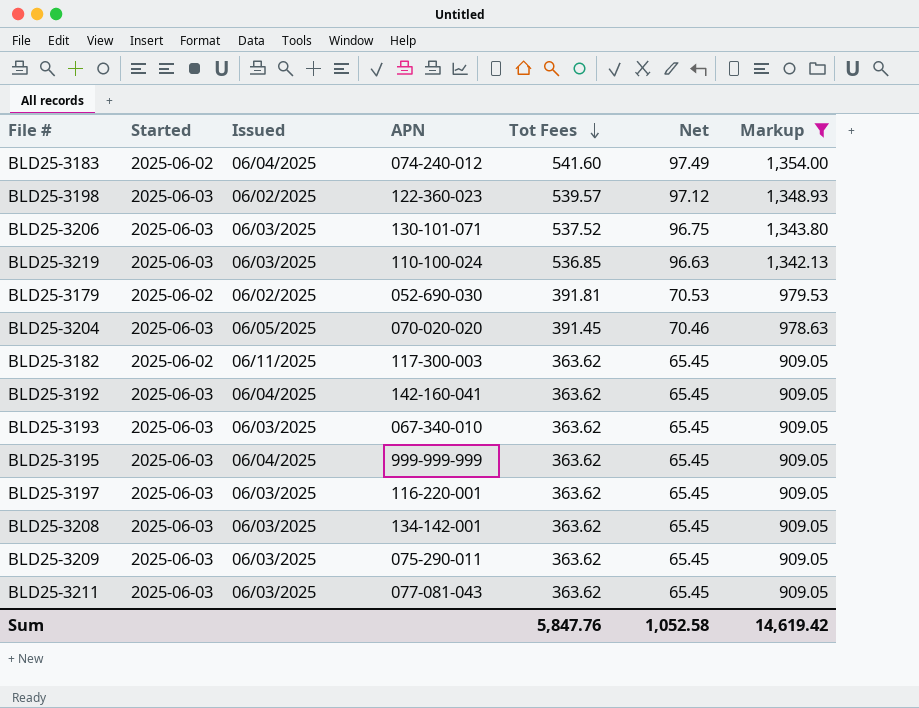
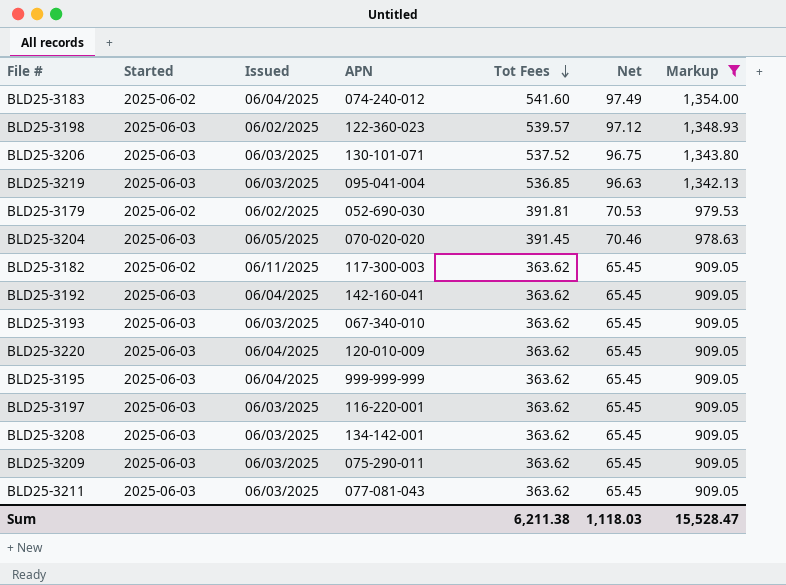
BLD25-3219 | APN: 110-100-024 -> 095-041-004
row BLD25-3220: none -> 2025-06-03 | 06/04/2025 | 120-010-009 | 363.62 | 65.45 | 909.05
Sum | Tot Fees: 5,847.76 -> 6,211.38
Sum | Net: 1,052.58 -> 1,118.03
Sum | Markup: 14,619.42 -> 15,528.47

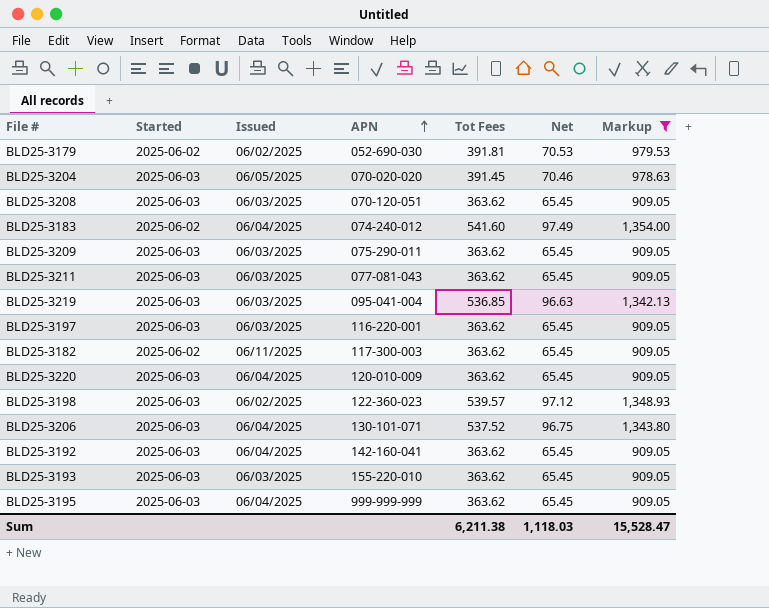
row order: Tot Fees descending -> APN ascending
BLD25-3208 | APN: 134-142-001 -> 070-120-051
BLD25-3206 | Issued: 06/03/2025 -> 06/04/2025
BLD25-3193 | APN: 067-340-010 -> 155-220-010

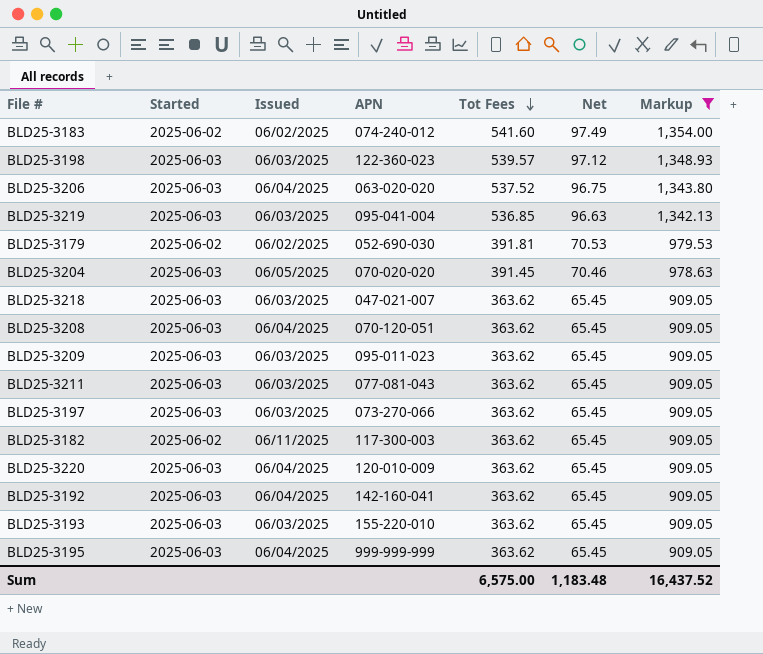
row order: APN ascending -> Tot Fees descending
BLD25-3183 | Issued: 06/04/2025 -> 06/02/2025
BLD25-3198 | Issued: 06/02/2025 -> 06/03/2025
BLD25-3206 | APN: 130-101-071 -> 063-020-020
row BLD25-3218: none -> 2025-06-03 | 06/03/2025 | 047-021-007 | 363.62 | 65.45 | 909.05
BLD25-3208 | Issued: 06/03/2025 -> 06/04/2025
BLD25-3209 | APN: 075-290-011 -> 095-011-023
BLD25-3197 | APN: 116-220-001 -> 073-270-066
Sum | Tot Fees: 6,211.38 -> 6,575.00
Sum | Net: 1,118.03 -> 1,183.48
Sum | Markup: 15,528.47 -> 16,437.52

